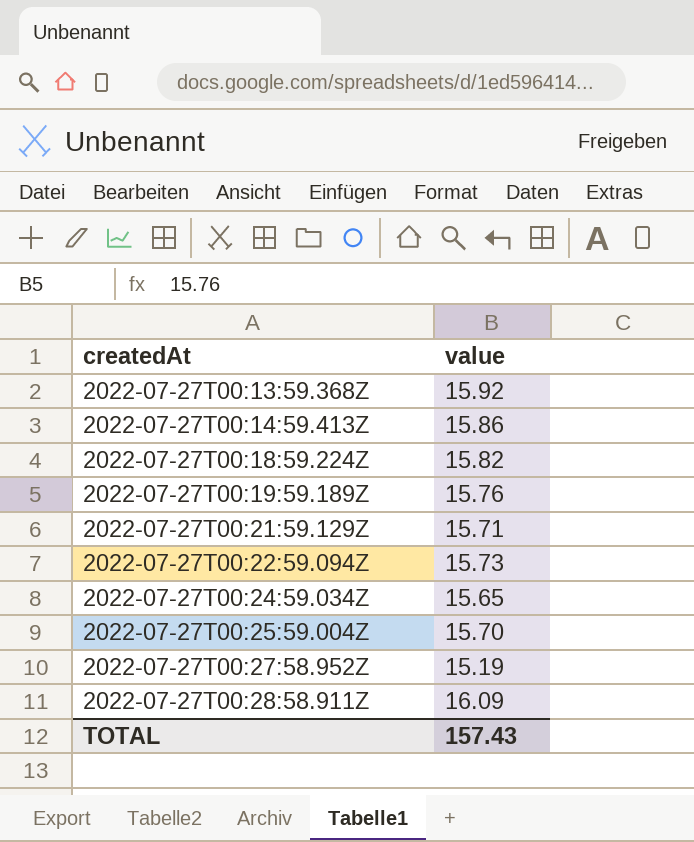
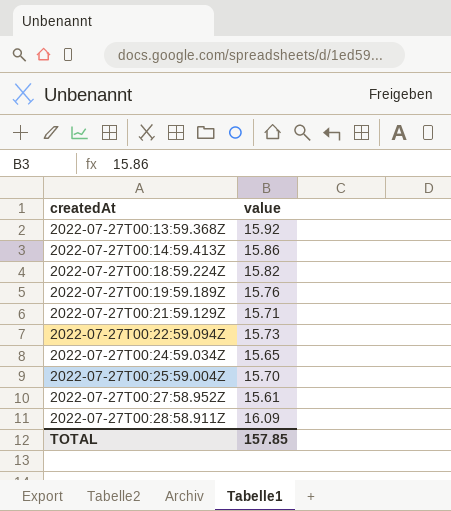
2022-07-27T00:27:58.952Z | value: 15.19 -> 15.61
TOTAL | value: 157.43 -> 157.85

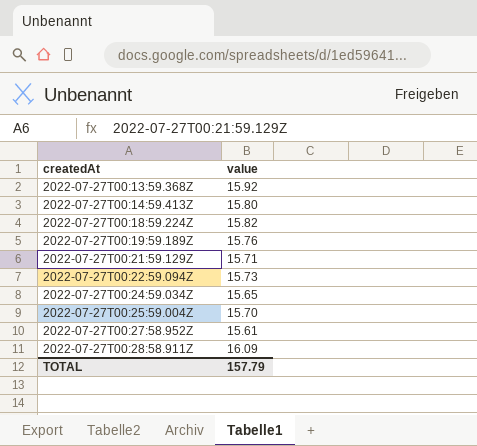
2022-07-27T00:14:59.413Z | value: 15.86 -> 15.80
TOTAL | value: 157.85 -> 157.79

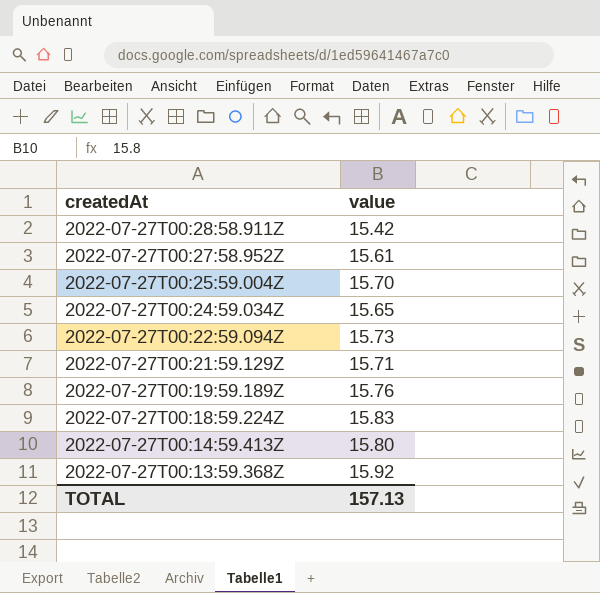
row order: createdAt ascending -> createdAt descending
2022-07-27T00:28:58.911Z | value: 16.09 -> 15.42
2022-07-27T00:18:59.224Z | value: 15.82 -> 15.83
TOTAL | value: 157.79 -> 157.13

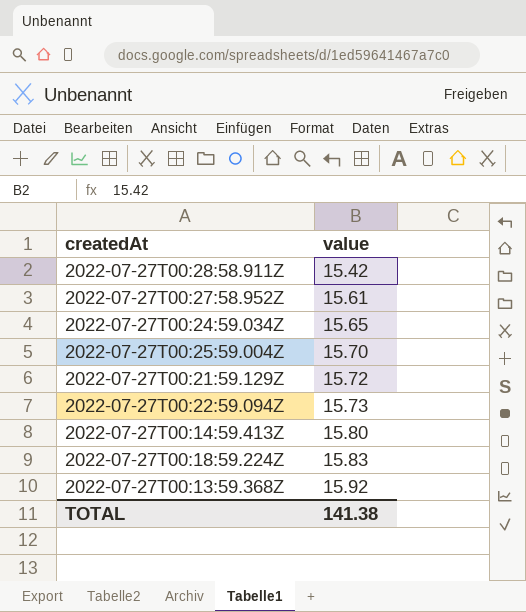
row order: createdAt descending -> value ascending
row 2022-07-27T00:19:59.189Z: 15.76 -> none
2022-07-27T00:21:59.129Z | value: 15.71 -> 15.72
TOTAL | value: 157.13 -> 141.38

